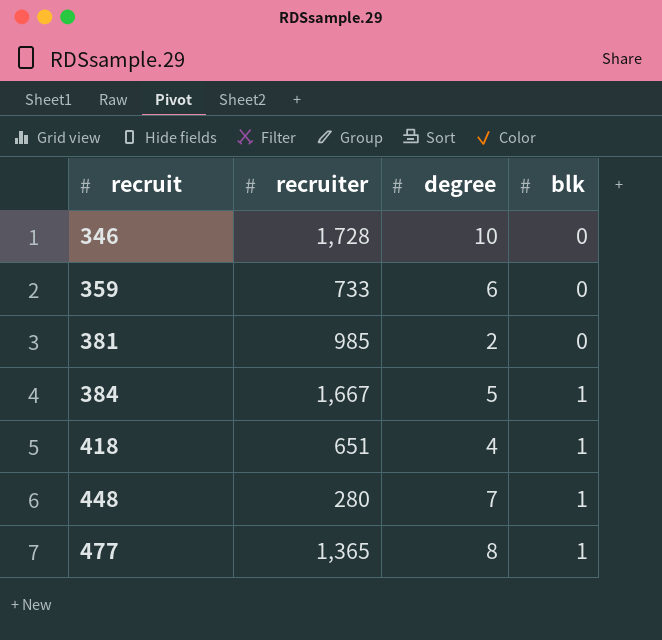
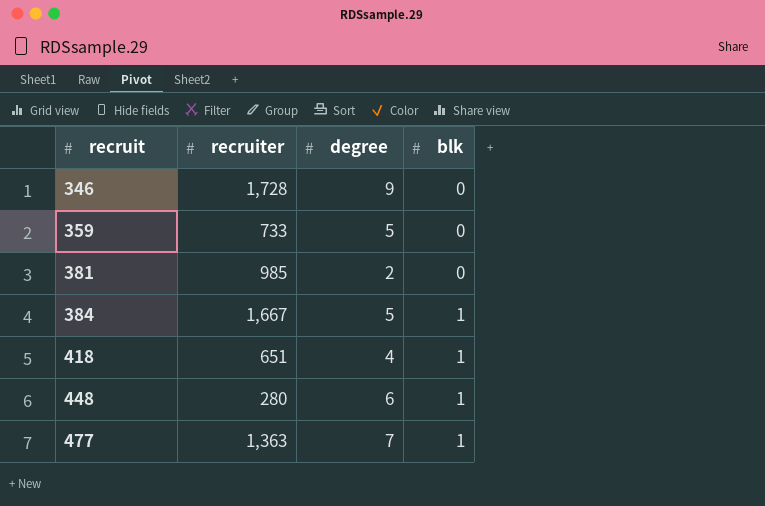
346 | degree: 10 -> 9
359 | degree: 6 -> 5
448 | degree: 7 -> 6
477 | recruiter: 1,365 -> 1,363
477 | degree: 8 -> 7

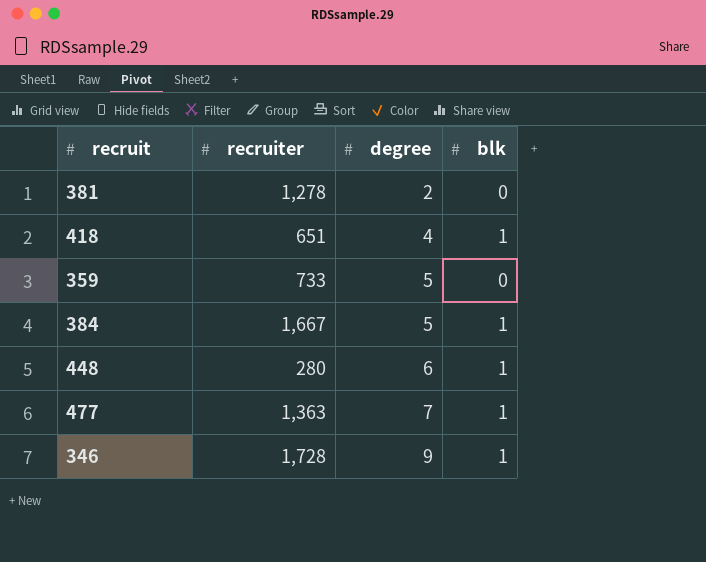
row order: recruit ascending -> degree ascending
381 | recruiter: 985 -> 1,278
346 | blk: 0 -> 1

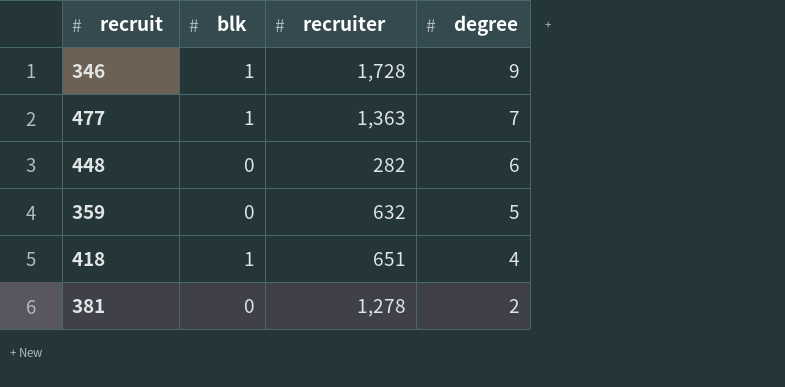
row order: degree ascending -> degree descending
column blk | position: 4 -> 2
row 384: 1,667 | 5 | 1 -> none
448 | blk: 1 -> 0
448 | recruiter: 280 -> 282
359 | recruiter: 733 -> 632

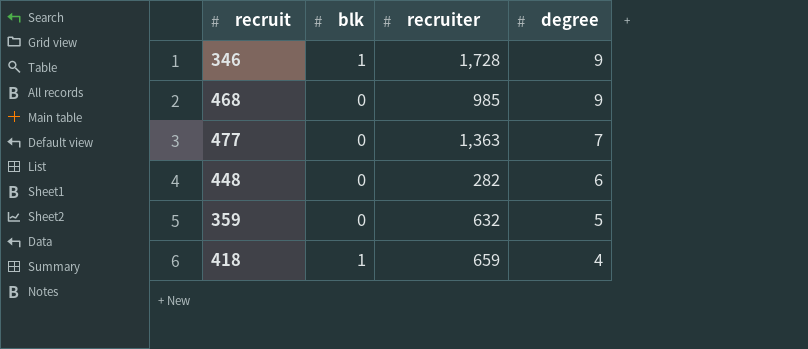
row 381: 0 | 1,278 | 2 -> none
row 468: none -> 0 | 985 | 9
477 | blk: 1 -> 0
418 | recruiter: 651 -> 659

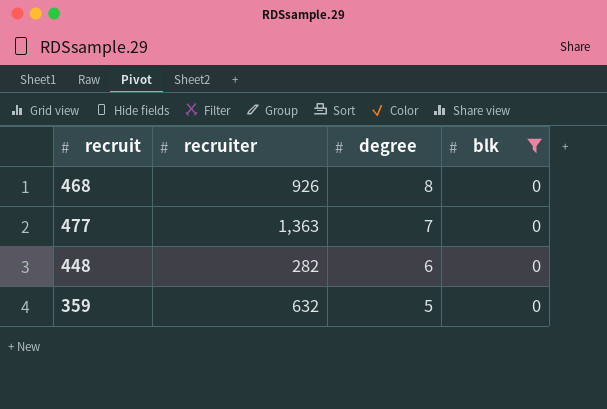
filter: none -> blk = 0
column blk | position: 2 -> 4
468 | recruiter: 985 -> 926
468 | degree: 9 -> 8

